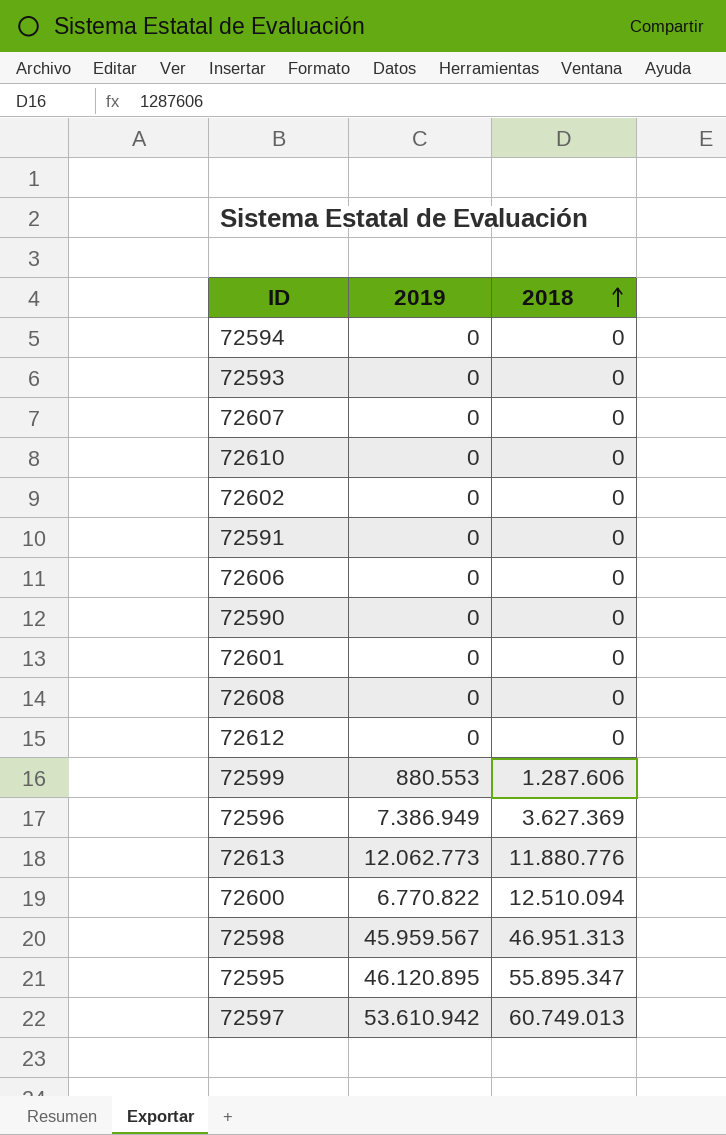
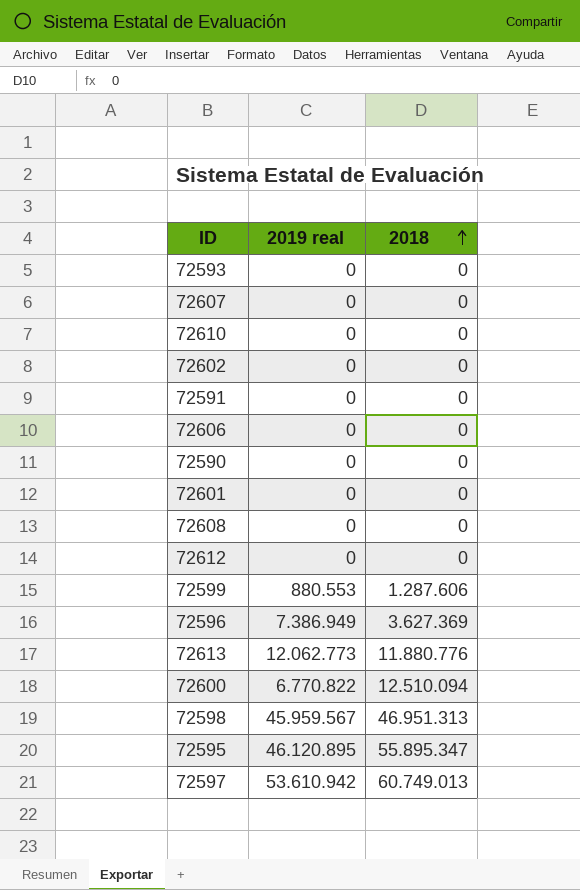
column name: 2019 -> 2019 real
row 72594: 0 | 0 -> none

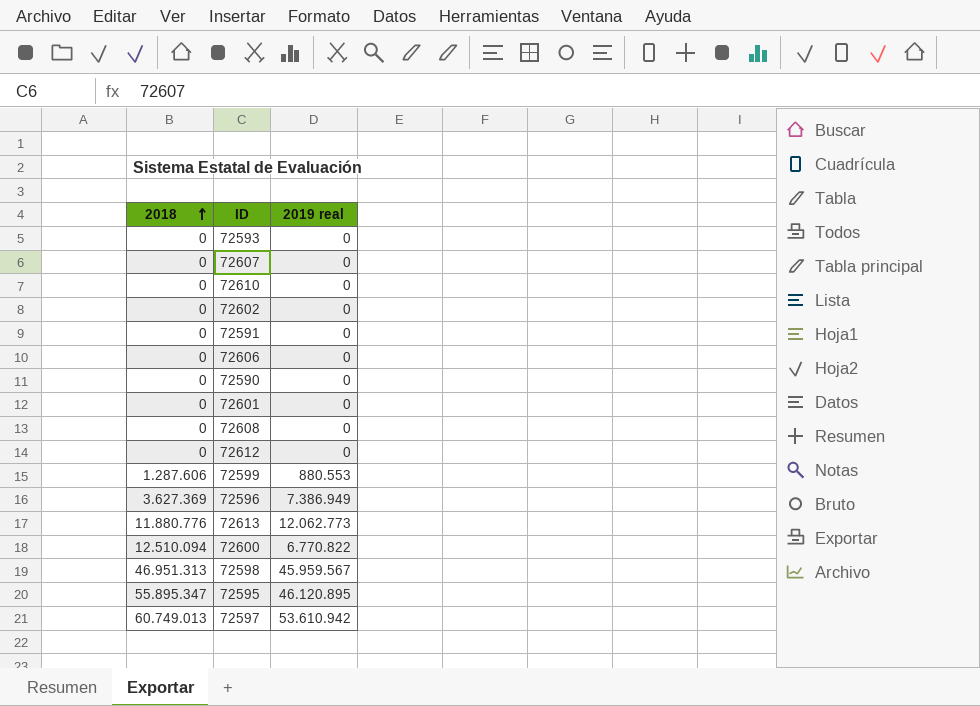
column 2018 | position: 3 -> 1

